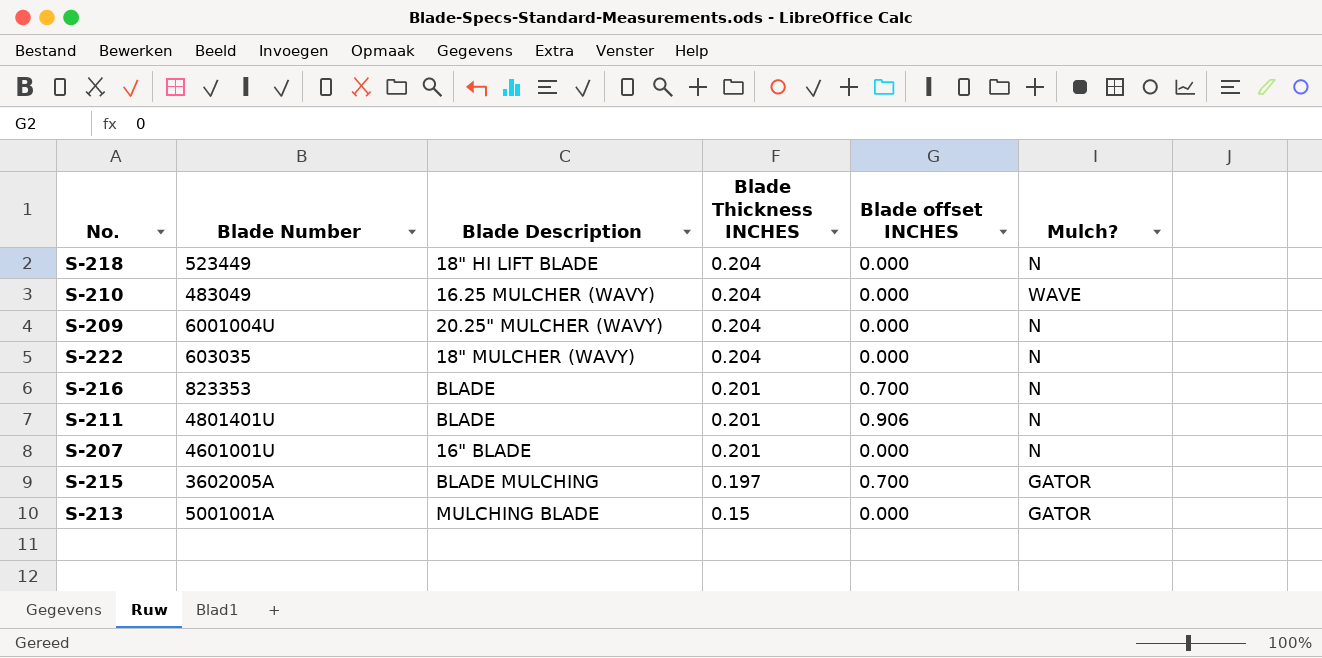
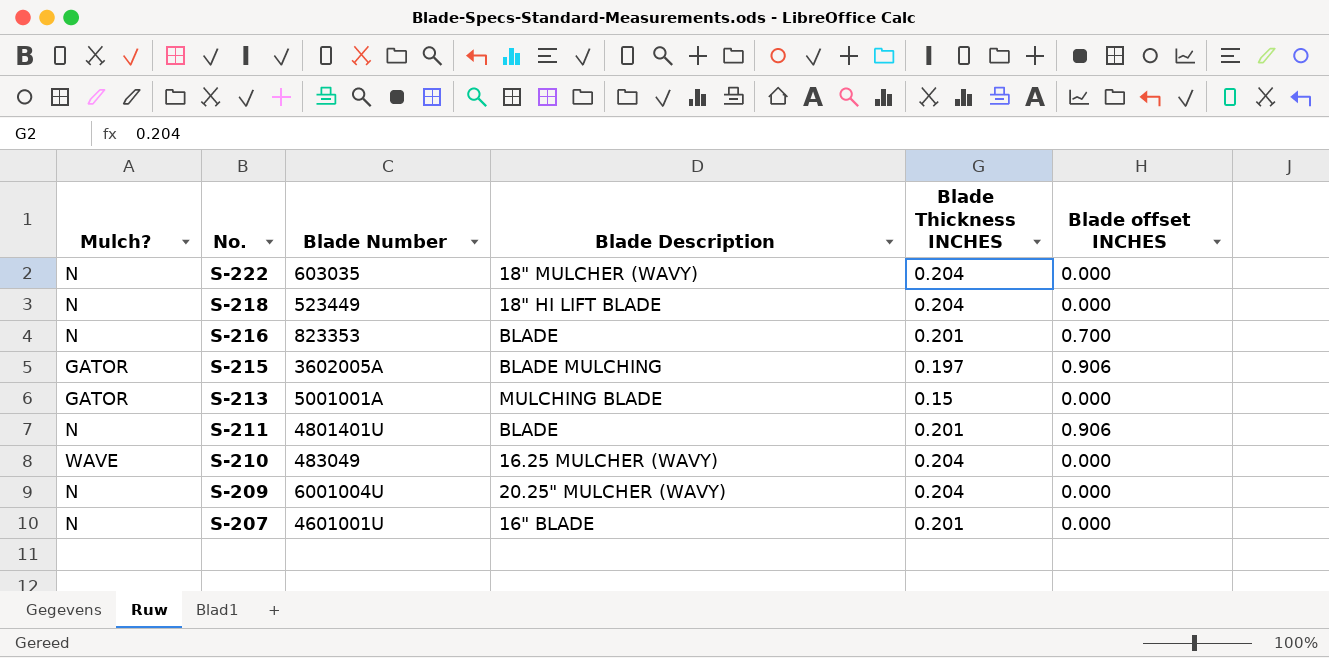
row order: Blade Thickness INCHES descending -> No. descending
column Mulch? | position: 6 -> 1
S-215 | Blade offset INCHES: 0.700 -> 0.906

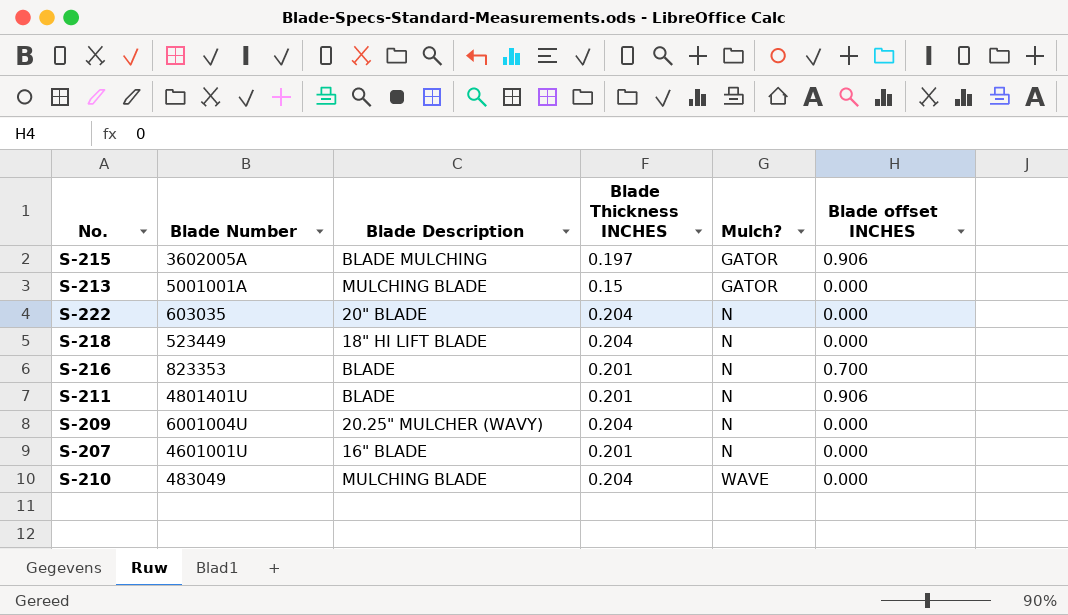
row order: No. descending -> Mulch? ascending
column Mulch? | position: 1 -> 5
S-222 | Blade Description: 18" MULCHER (WAVY) -> 20" BLADE
S-210 | Blade Description: 16.25 MULCHER (WAVY) -> MULCHING BLADE

